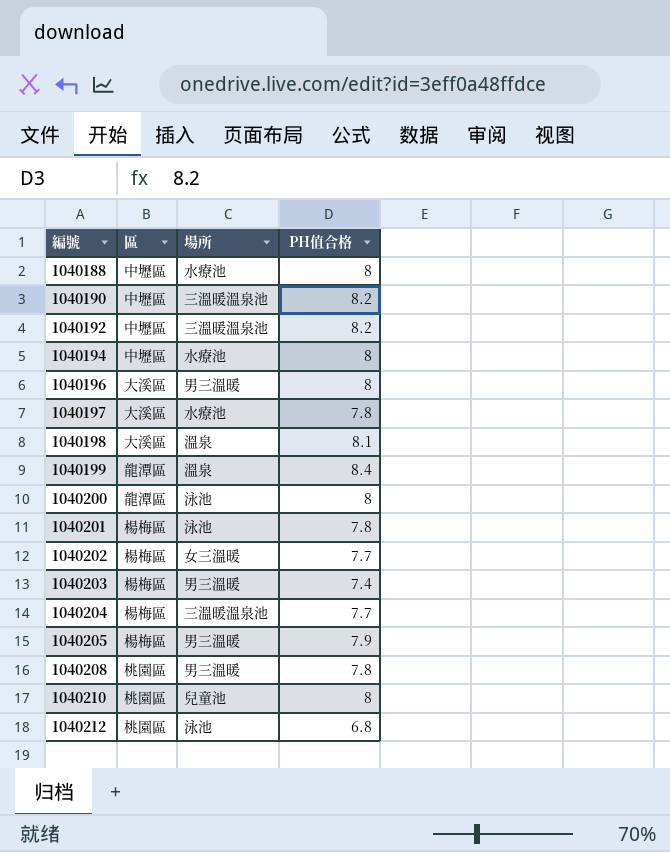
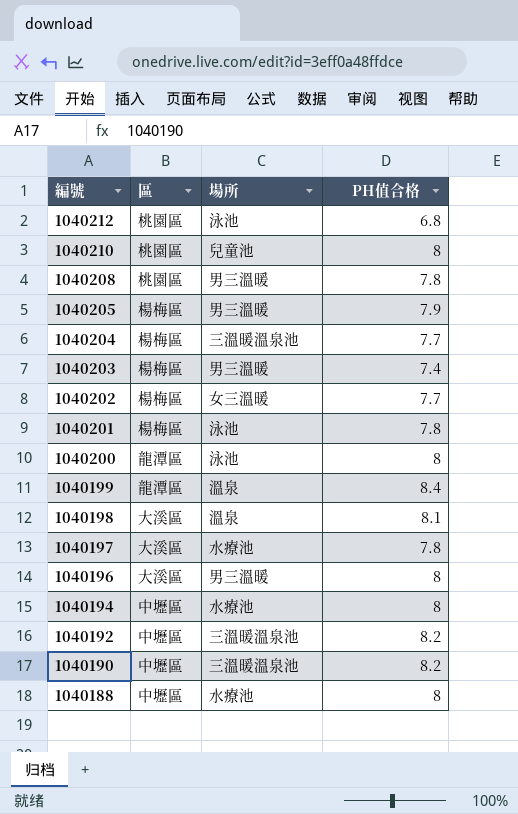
row order: 編號 ascending -> 編號 descending

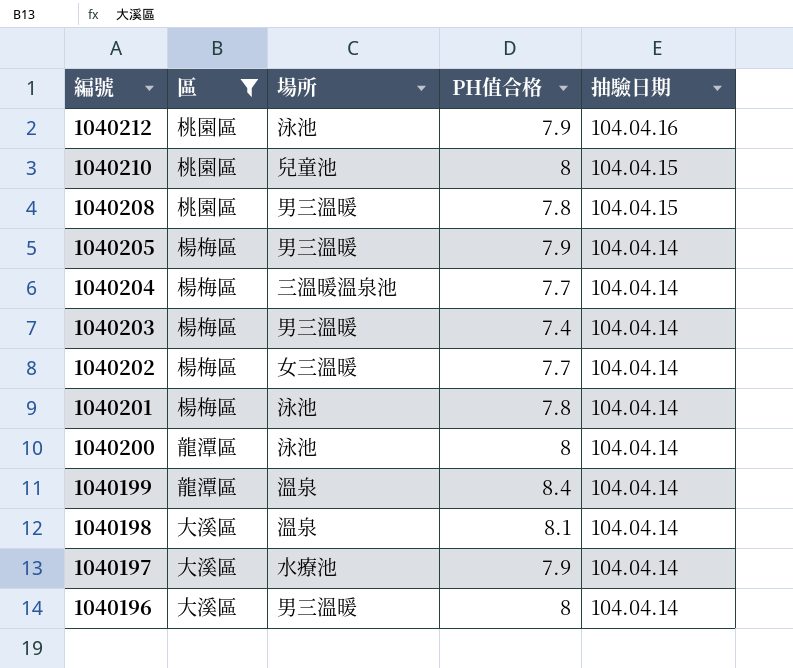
filter: none -> 區 != 中壢區
column 抽驗日期 | position: none -> 5
1040212 | PH值合格: 6.8 -> 7.9
1040197 | PH值合格: 7.8 -> 7.9

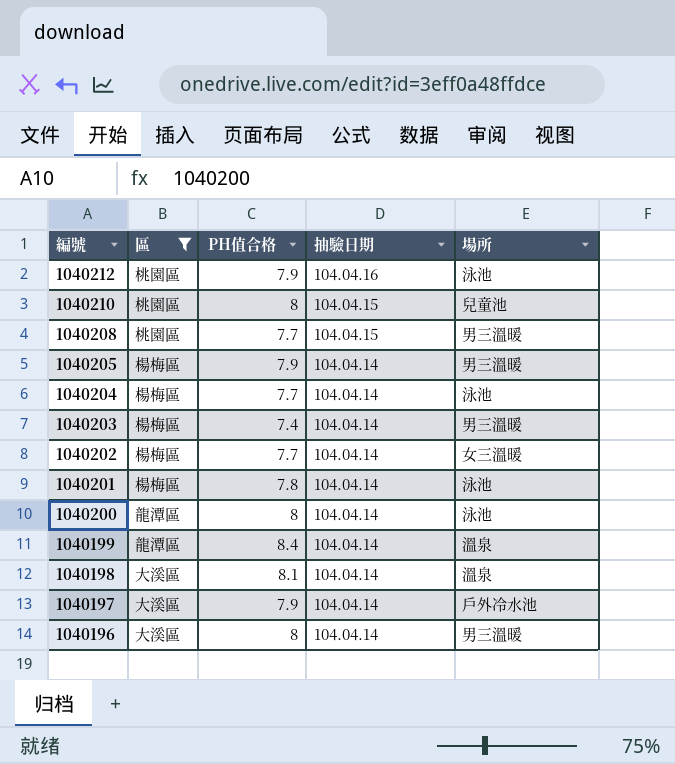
column 場所 | position: 3 -> 5
1040208 | PH值合格: 7.8 -> 7.7
1040204 | 場所: 三溫暖溫泉池 -> 泳池
1040197 | 場所: 水療池 -> 戶外冷水池

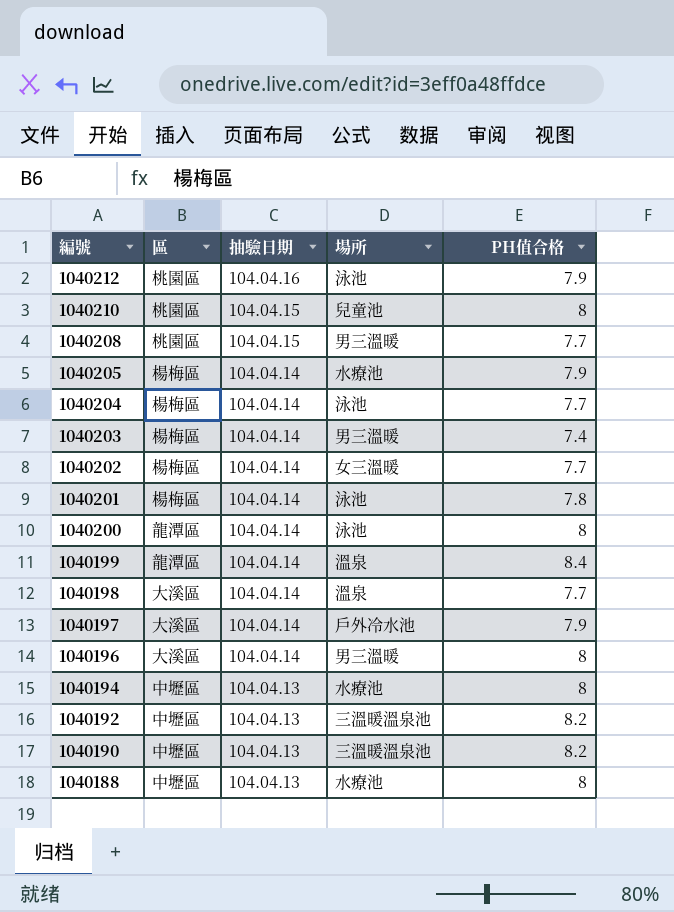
filter: 區 != 中壢區 -> none
column PH值合格 | position: 3 -> 5
1040205 | 場所: 男三溫暖 -> 水療池
1040198 | PH值合格: 8.1 -> 7.7

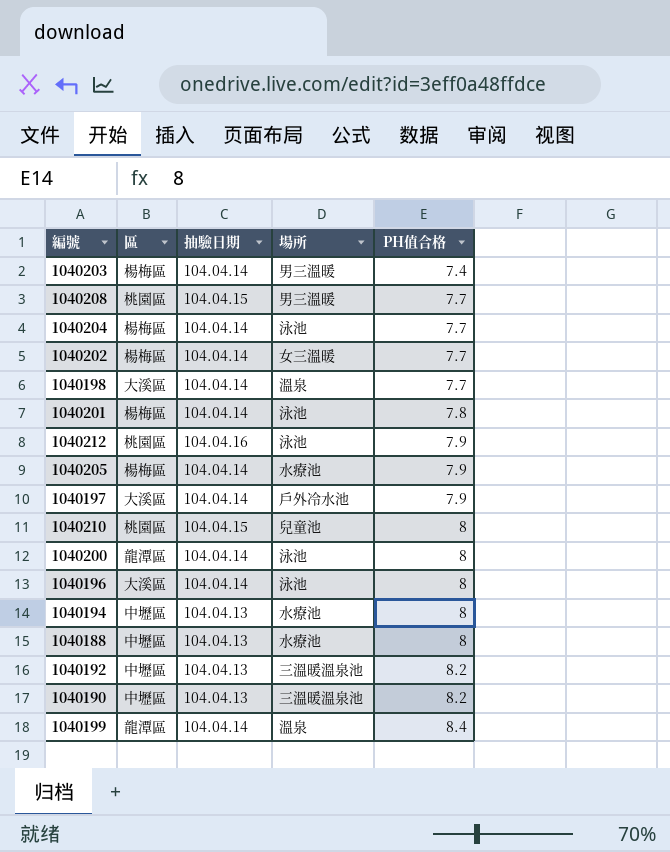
row order: 編號 descending -> PH值合格 ascending
1040196 | 場所: 男三溫暖 -> 泳池

